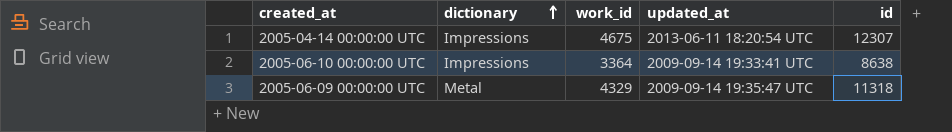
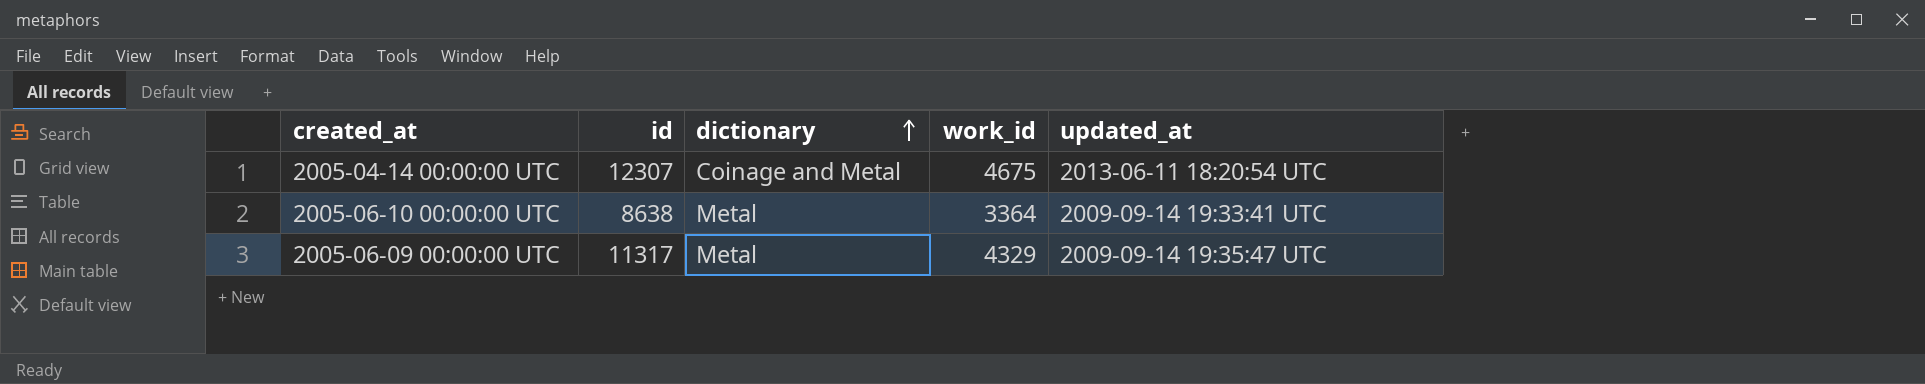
column id | position: 5 -> 2
2005-04-14 00:00:00 UTC | dictionary: Impressions -> Coinage and Metal
2005-06-10 00:00:00 UTC | dictionary: Impressions -> Metal
2005-06-09 00:00:00 UTC | id: 11318 -> 11317

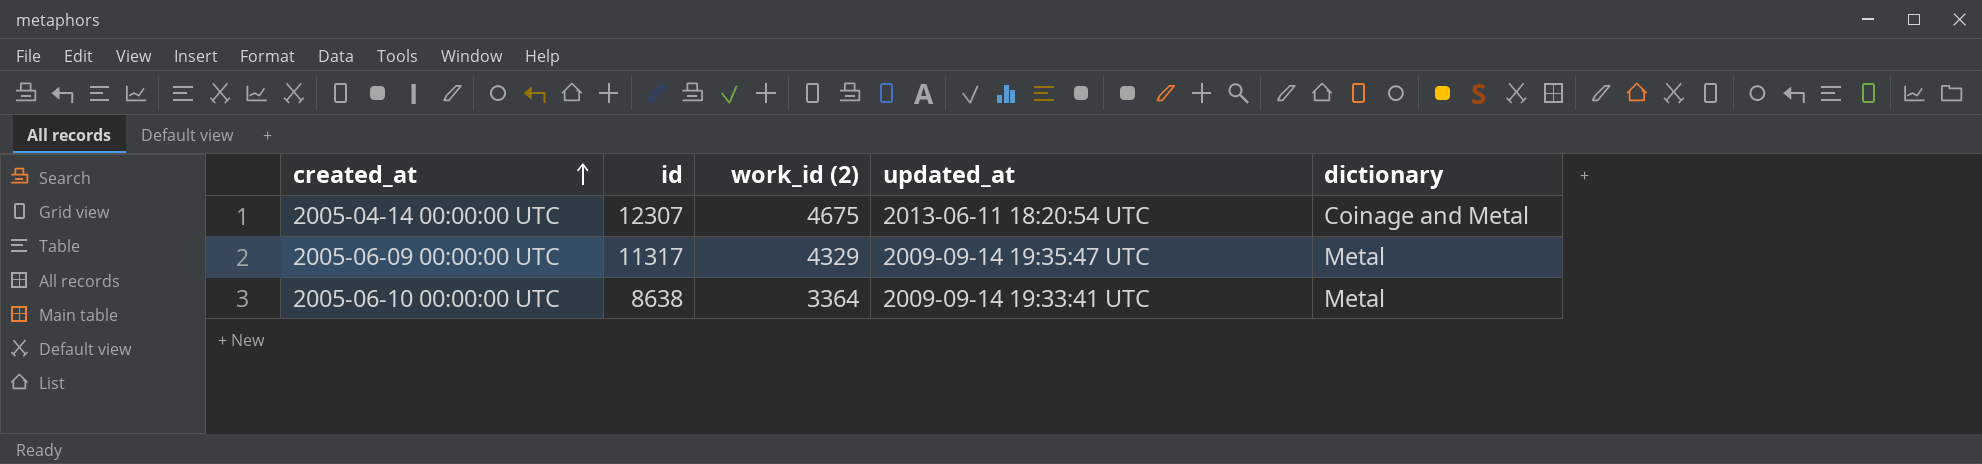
row order: dictionary ascending -> created_at ascending
column name: work_id -> work_id (2)
column dictionary | position: 3 -> 5

